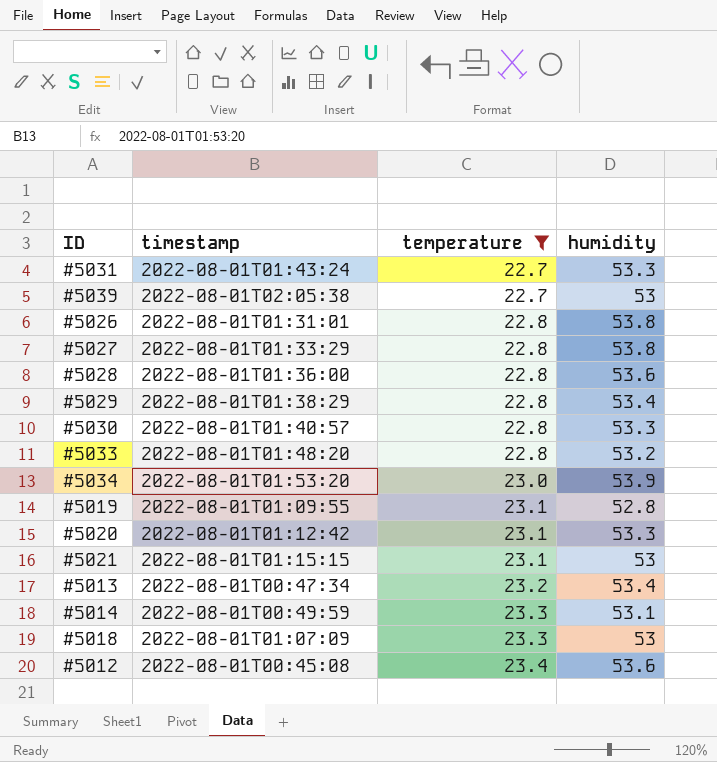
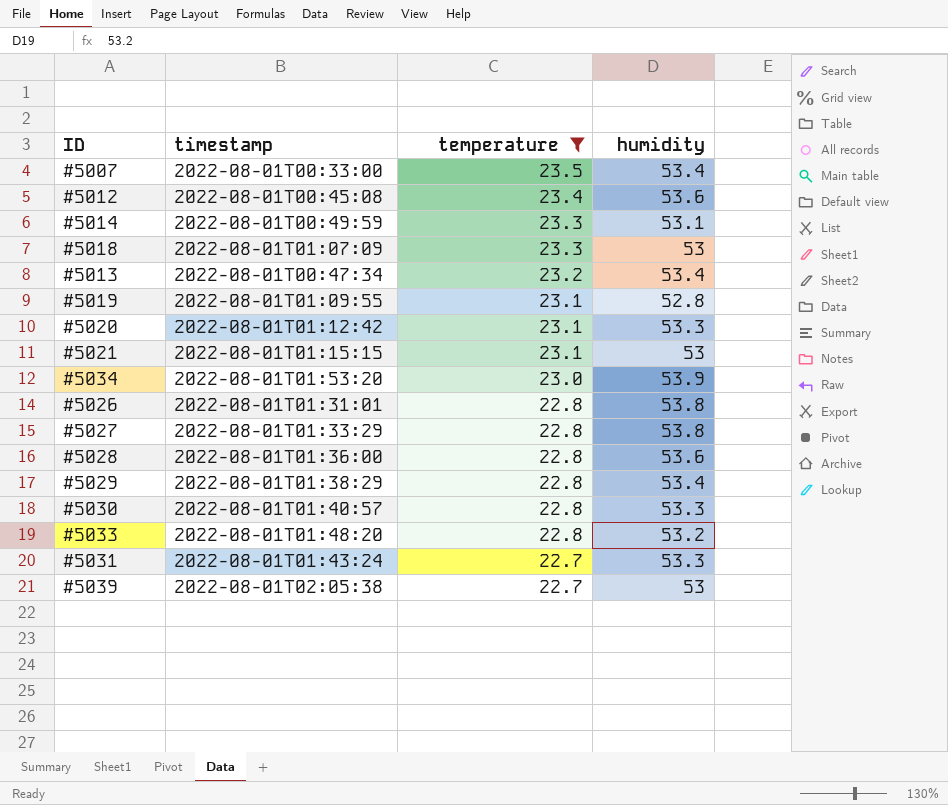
row order: temperature ascending -> temperature descending
row #5007: none -> 2022-08-01T00:33:00 | 23.5 | 53.4

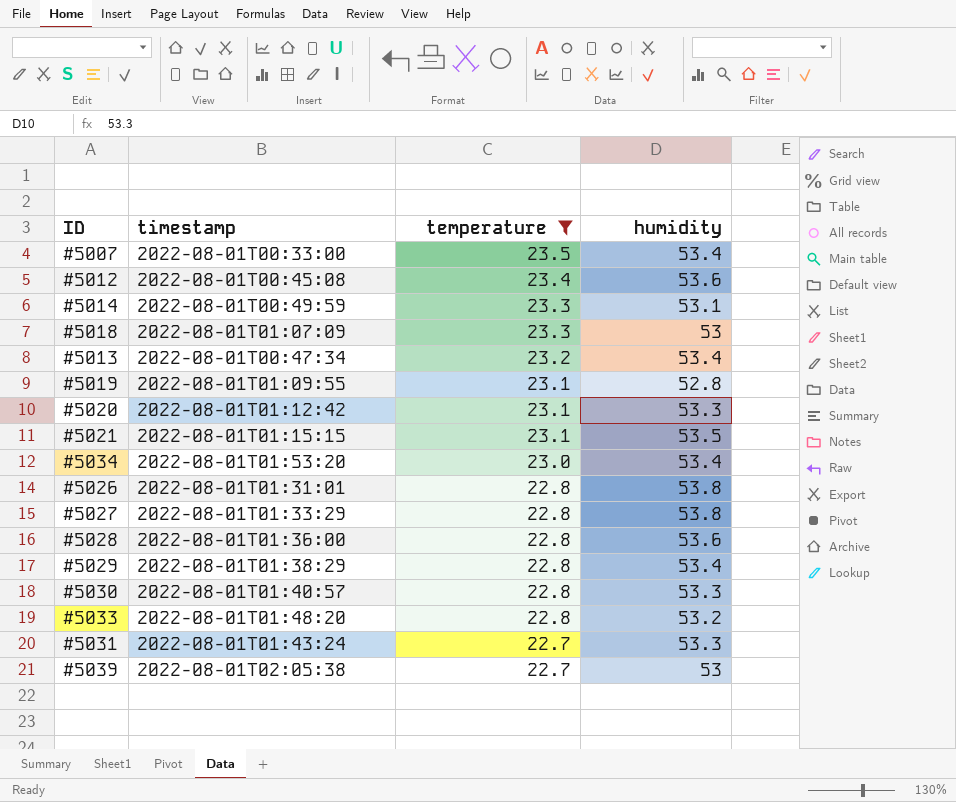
#5021 | humidity: 53 -> 53.5
#5034 | humidity: 53.9 -> 53.4

